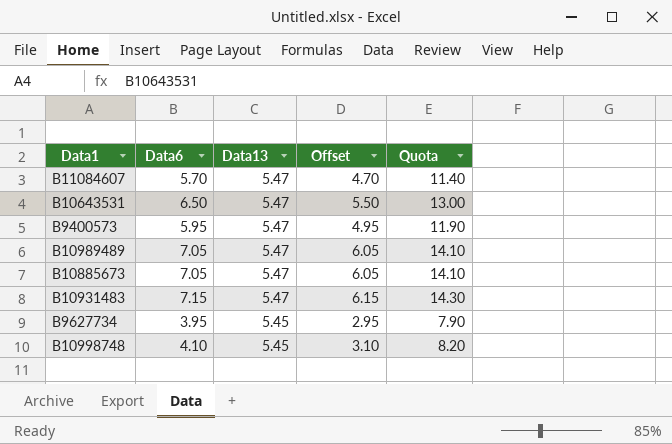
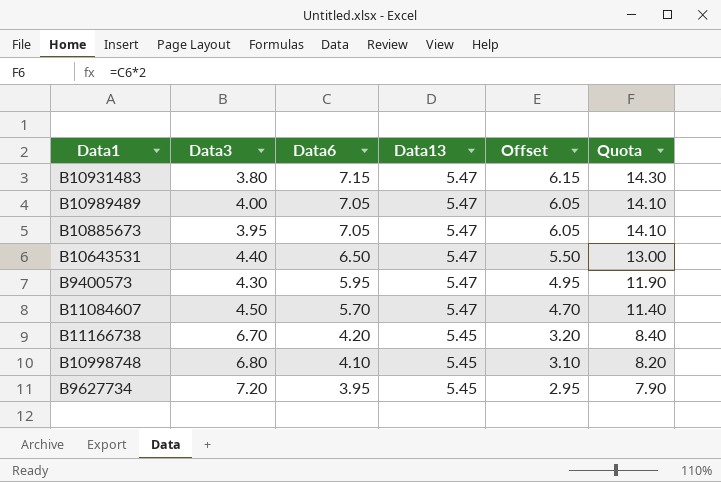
row order: Data13 descending -> Data6 descending
column Data3 | position: none -> 2
row B11166738: none -> 6.70 | 4.20 | 5.45 | 3.20 | 8.40

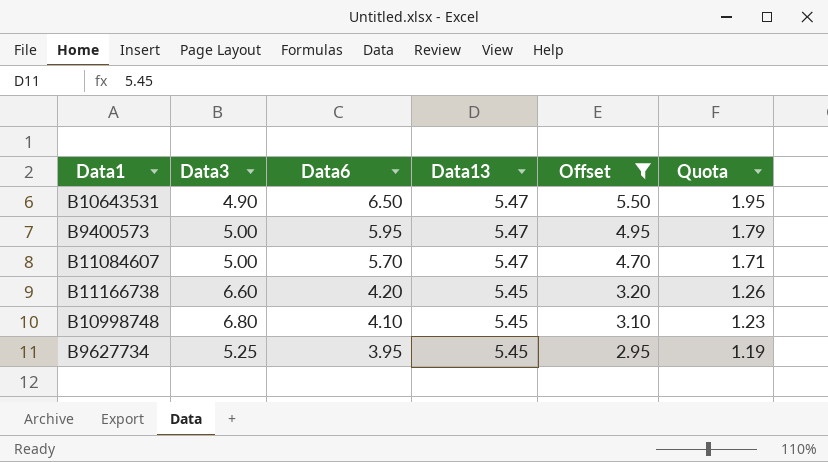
filter: none -> Offset <= 5.50
column Quota | formula: [Data6] * 2 -> [Data6] * 0.3
B10643531 | Data3: 4.40 -> 4.90
B9400573 | Data3: 4.30 -> 5.00
B11084607 | Data3: 4.50 -> 5.00
B11166738 | Data3: 6.70 -> 6.60
B9627734 | Data3: 7.20 -> 5.25

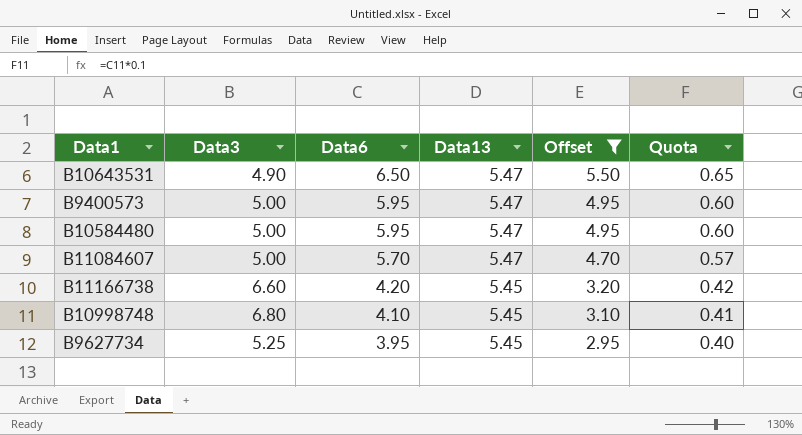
column Quota | formula: [Data6] * 0.3 -> [Data6] * 0.1
row B10584480: none -> 5.00 | 5.95 | 5.47 | 4.95 | 0.60

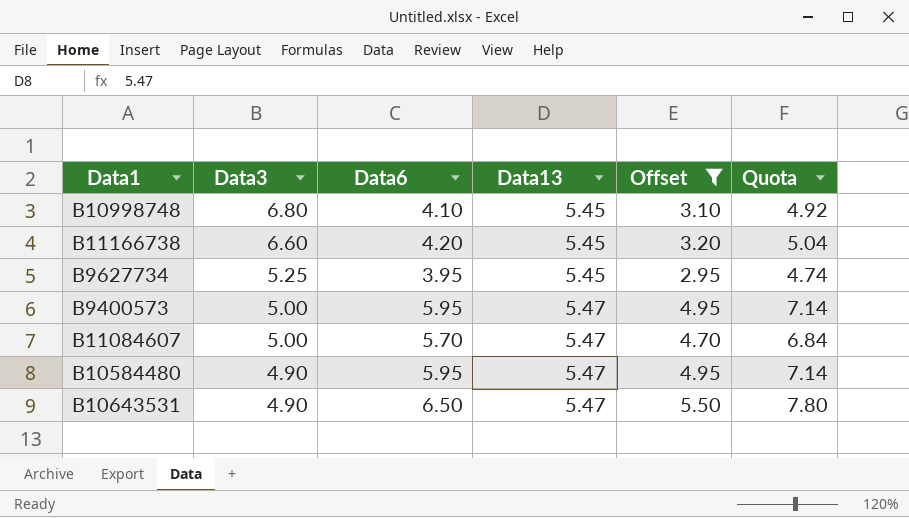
row order: Data6 descending -> Data3 descending
column Quota | formula: [Data6] * 0.1 -> [Data6] * 1.2
B10584480 | Data3: 5.00 -> 4.90

